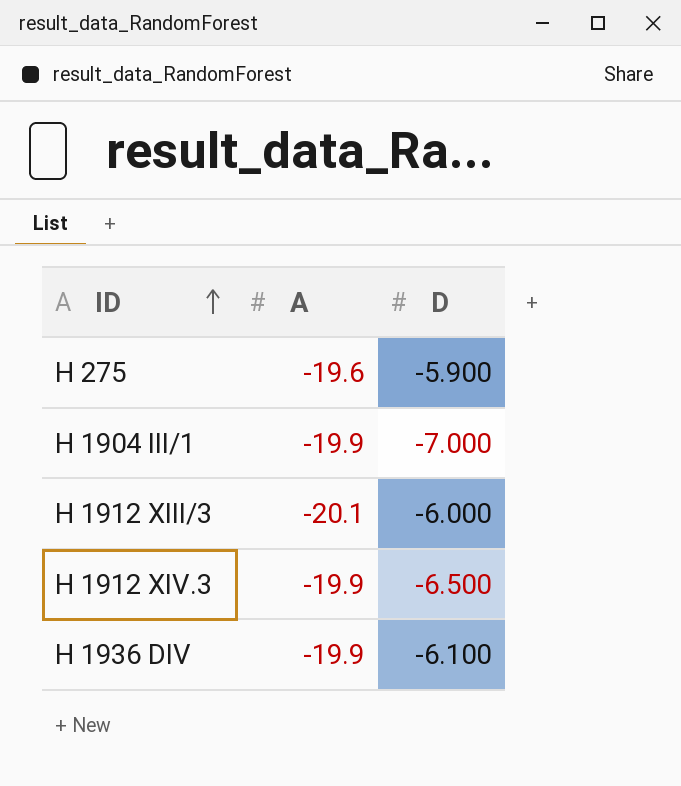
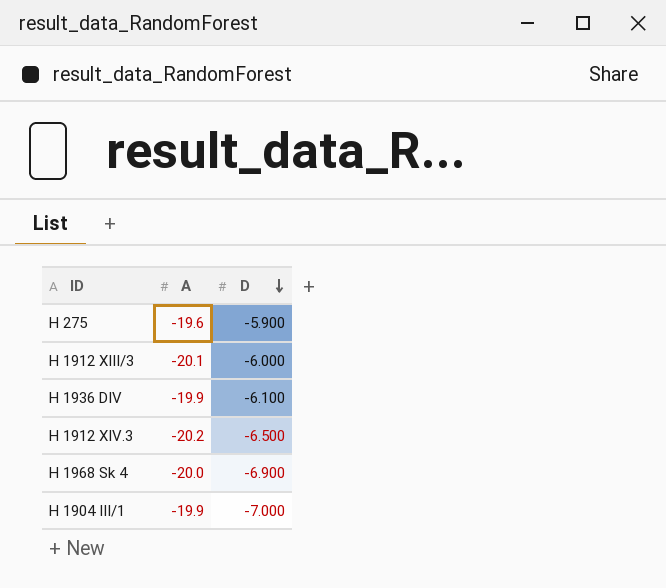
row order: ID ascending -> D descending
H 1912 XIV.3 | A: -19.9 -> -20.2
row H 1968 Sk 4: none -> -20.0 | -6.900

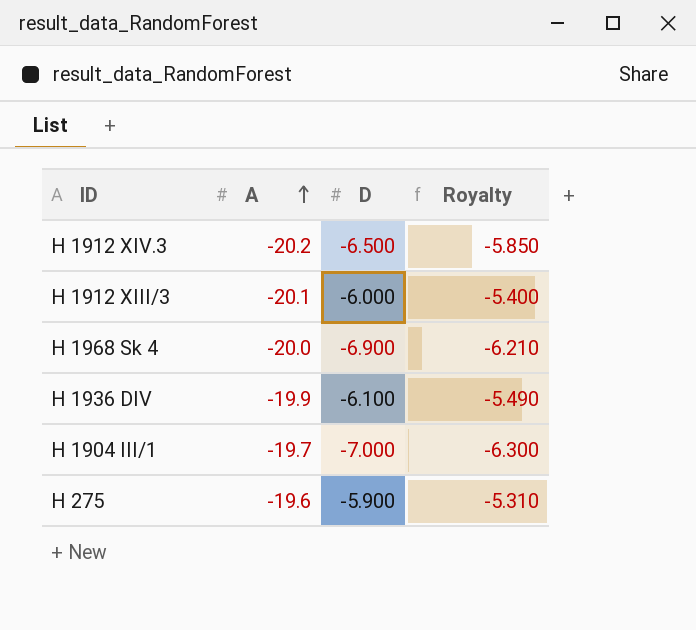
row order: D descending -> A ascending
column Royalty | formula: none -> [D] * 0.9
H 1904 III/1 | A: -19.9 -> -19.7

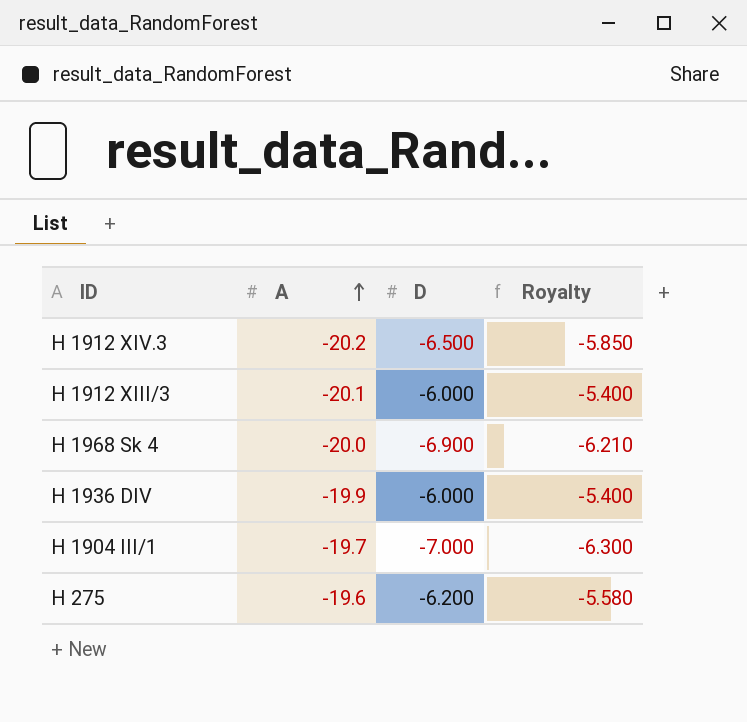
H 1936 DIV | D: -6.100 -> -6.000
H 1936 DIV | Royalty: -5.490 -> -5.400
H 275 | D: -5.900 -> -6.200
H 275 | Royalty: -5.310 -> -5.580

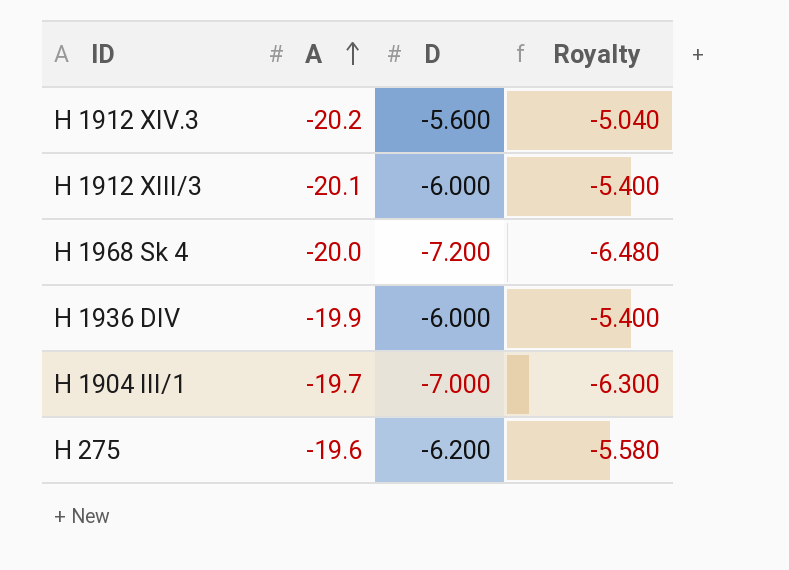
H 1912 XIV.3 | D: -6.500 -> -5.600
H 1912 XIV.3 | Royalty: -5.850 -> -5.040
H 1968 Sk 4 | D: -6.900 -> -7.200
H 1968 Sk 4 | Royalty: -6.210 -> -6.480

